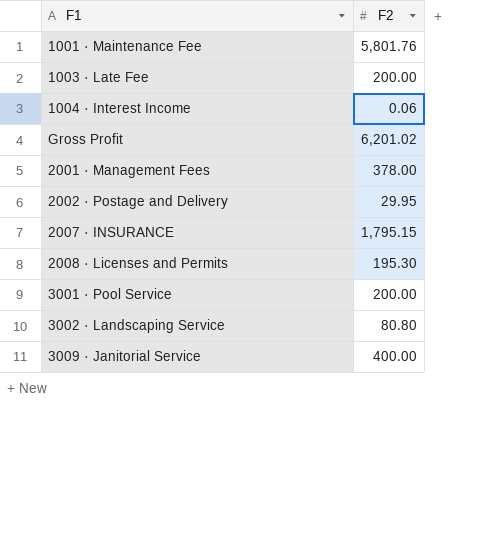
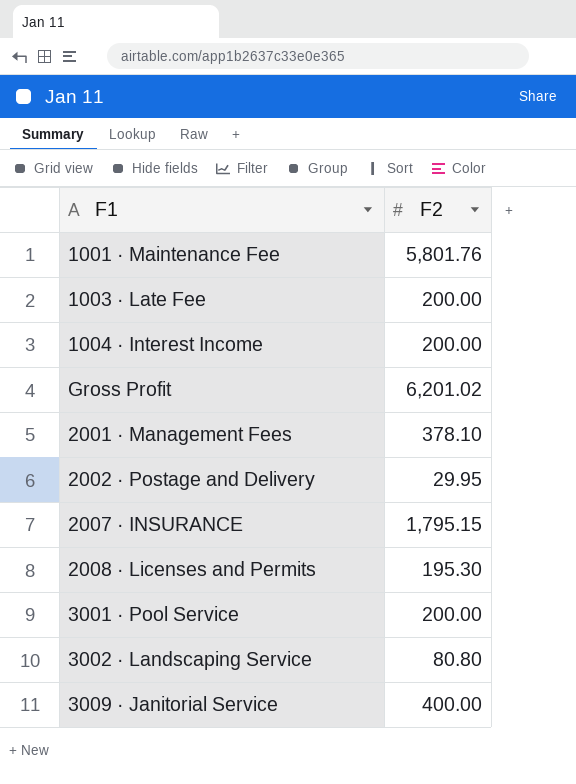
1004 · Interest Income | F2: 0.06 -> 200.00
2001 · Management Fees | F2: 378.00 -> 378.10

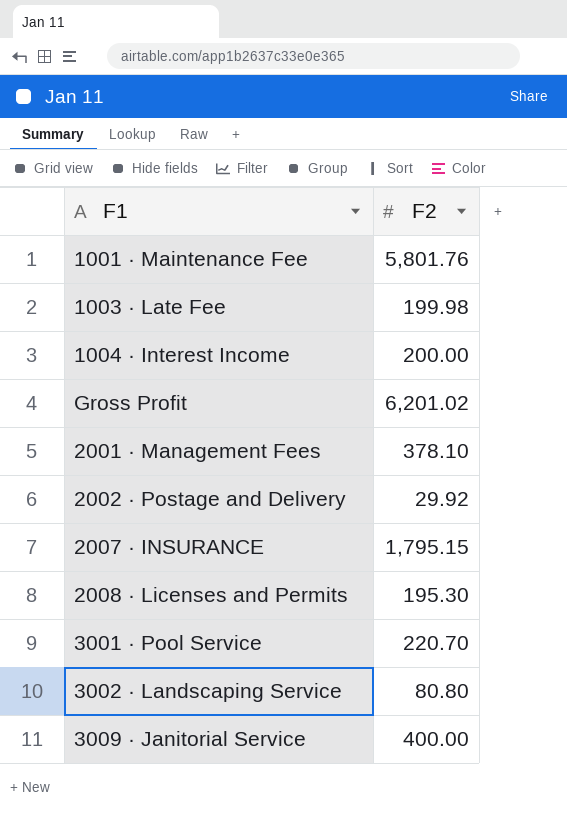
1003 · Late Fee | F2: 200.00 -> 199.98
2002 · Postage and Delivery | F2: 29.95 -> 29.92
3001 · Pool Service | F2: 200.00 -> 220.70

